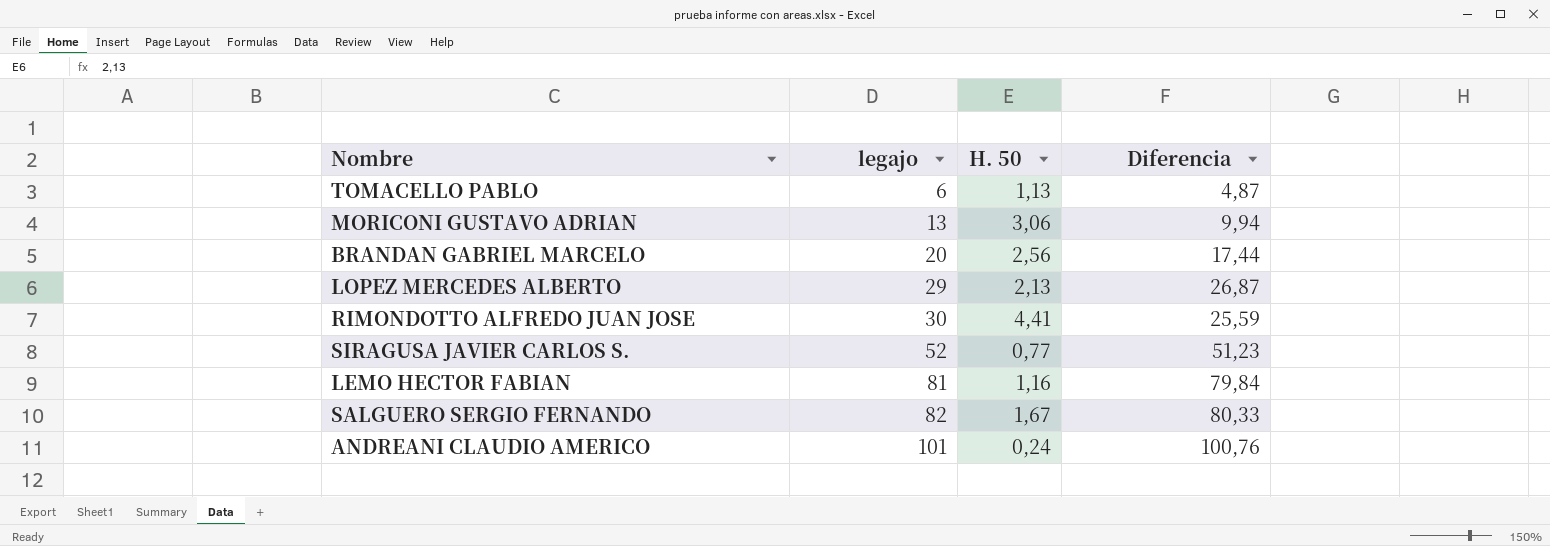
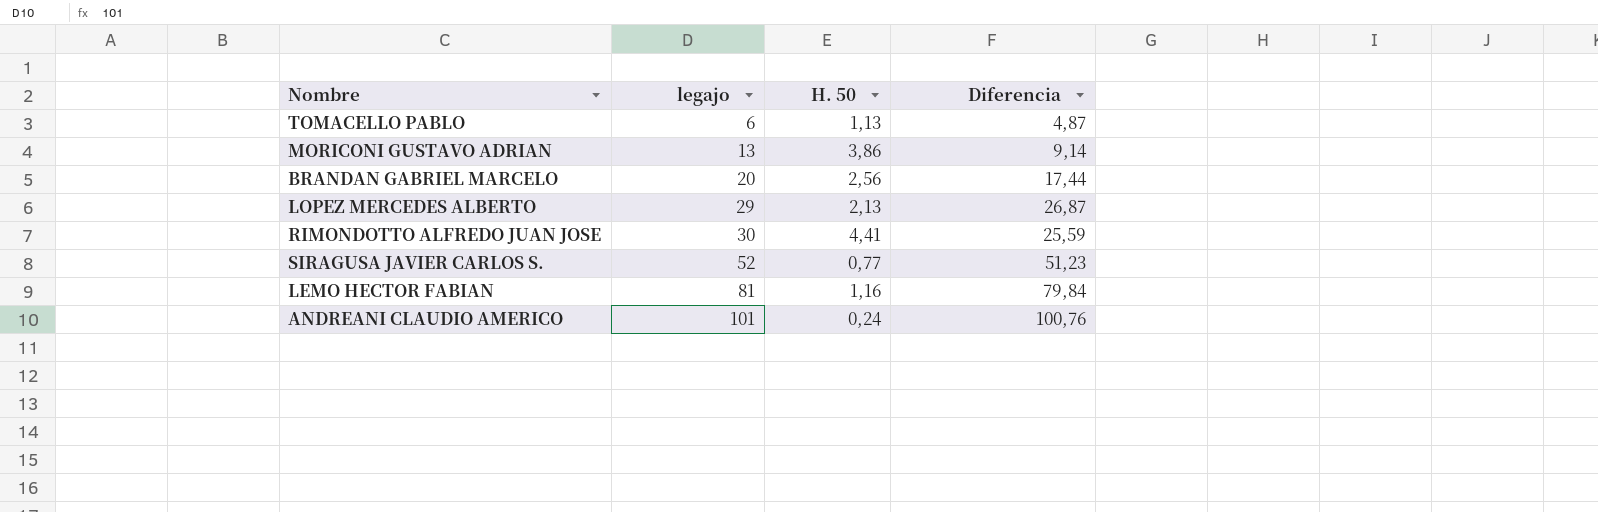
row SALGUERO SERGIO FERNANDO: 82 | 1,67 | 80,33 -> none
MORICONI GUSTAVO ADRIAN | H. 50: 3,06 -> 3,86
MORICONI GUSTAVO ADRIAN | Diferencia: 9,94 -> 9,14

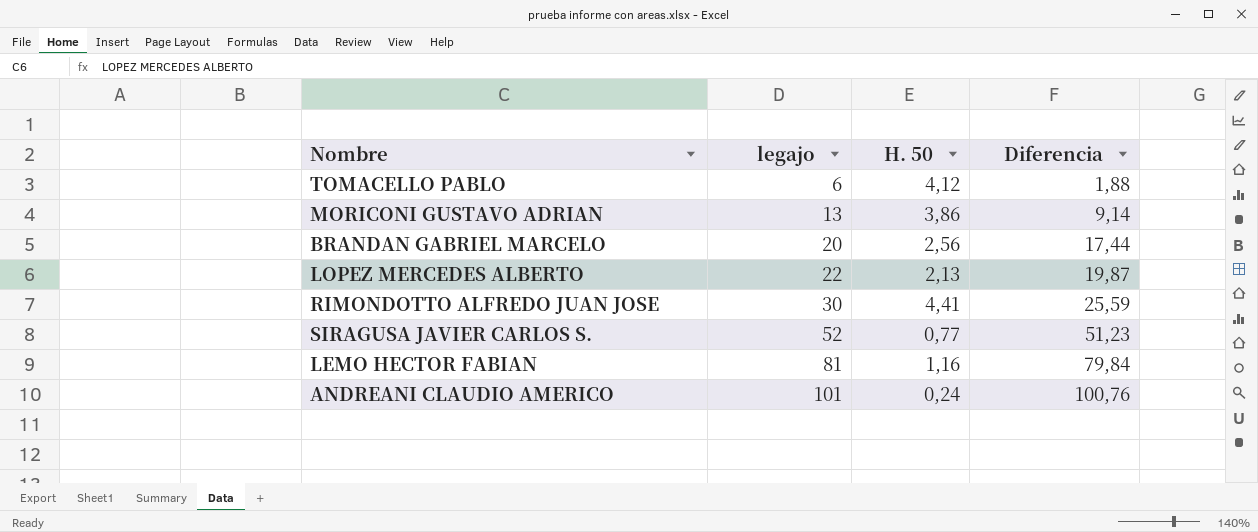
TOMACELLO PABLO | H. 50: 1,13 -> 4,12
TOMACELLO PABLO | Diferencia: 4,87 -> 1,88
LOPEZ MERCEDES ALBERTO | legajo: 29 -> 22
LOPEZ MERCEDES ALBERTO | Diferencia: 26,87 -> 19,87

